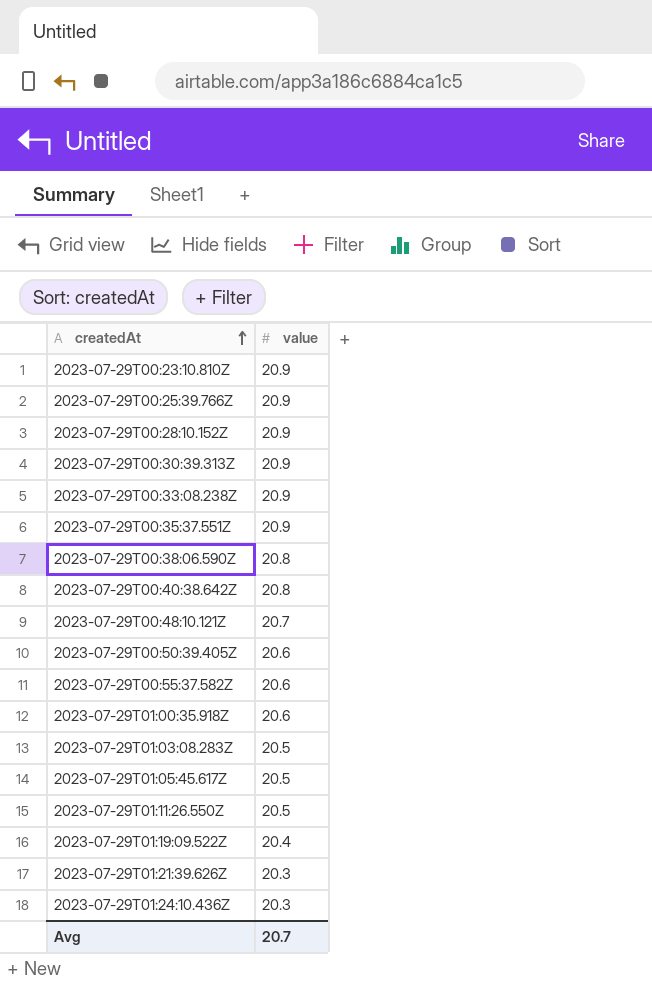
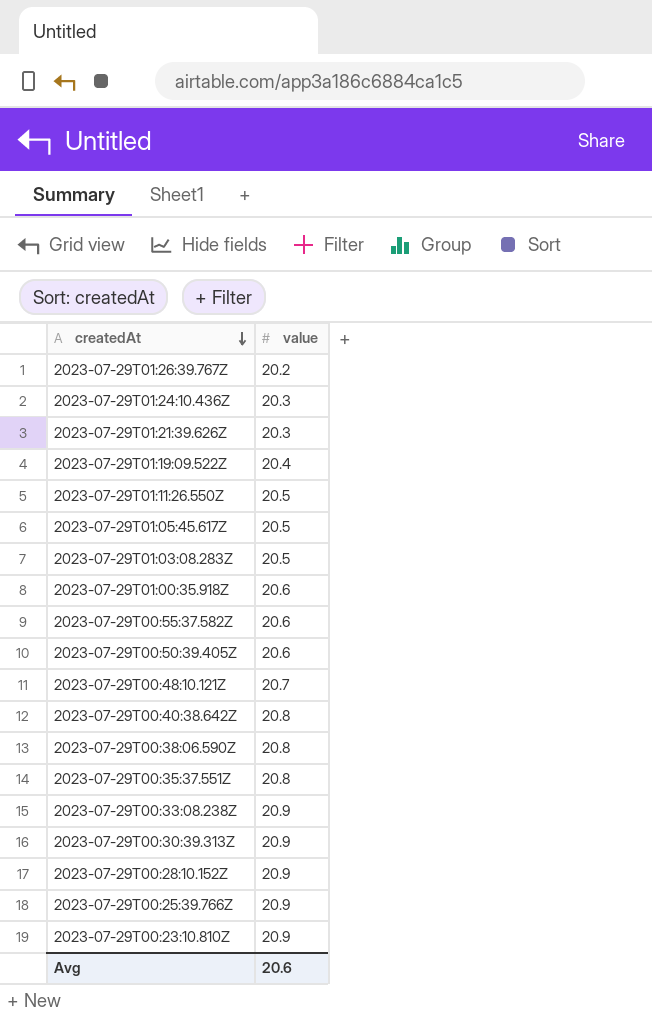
row order: createdAt ascending -> createdAt descending
row 2023-07-29T01:26:39.767Z: none -> 20.2
2023-07-29T00:35:37.551Z | value: 20.9 -> 20.8
Avg | value: 20.7 -> 20.6

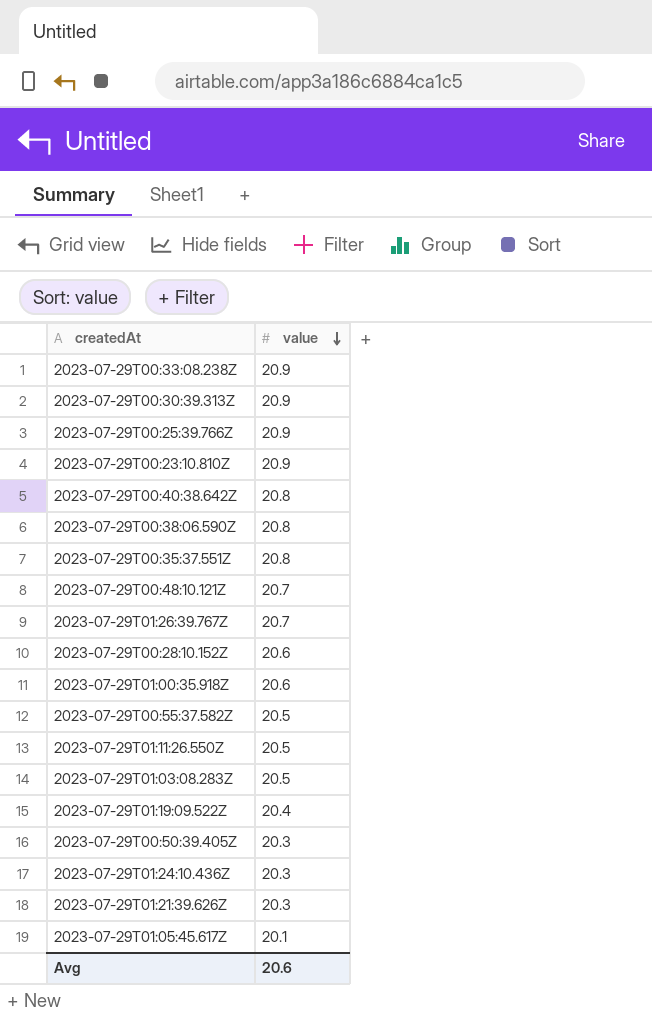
row order: createdAt descending -> value descending
2023-07-29T01:26:39.767Z | value: 20.2 -> 20.7
2023-07-29T00:28:10.152Z | value: 20.9 -> 20.6
2023-07-29T00:55:37.582Z | value: 20.6 -> 20.5
2023-07-29T00:50:39.405Z | value: 20.6 -> 20.3
2023-07-29T01:05:45.617Z | value: 20.5 -> 20.1

